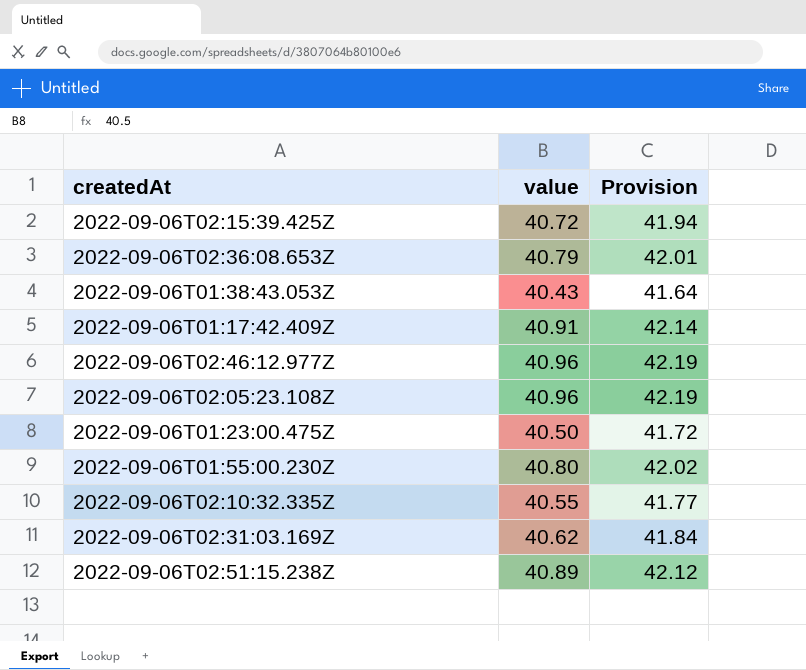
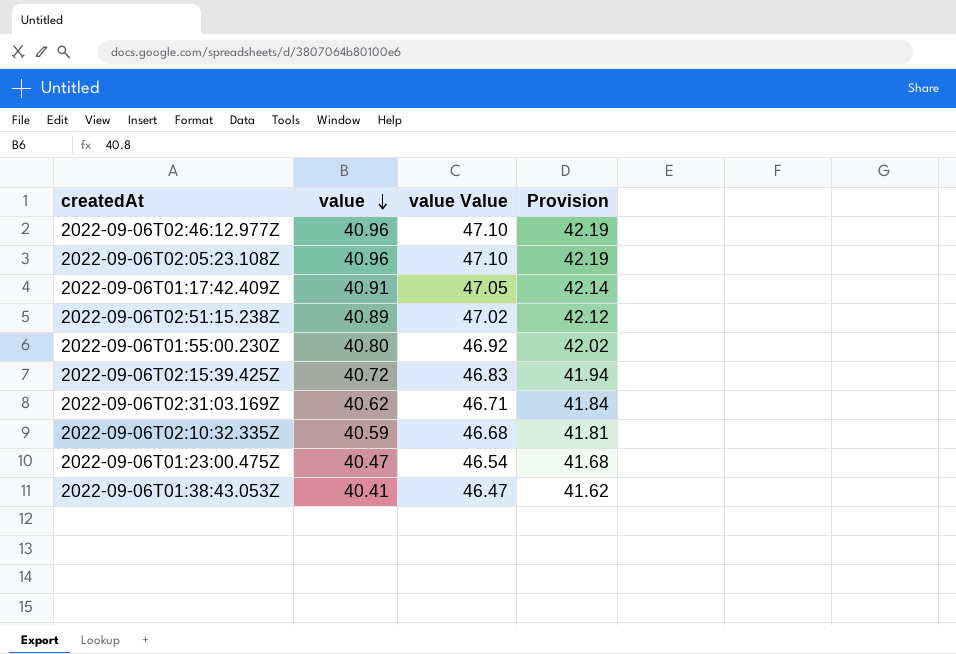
row order: none -> value descending
column value Value | formula: none -> [value] * 1.15
row 2022-09-06T02:36:08.653Z: 40.79 | 42.01 -> none
2022-09-06T02:10:32.335Z | value: 40.55 -> 40.59
2022-09-06T02:10:32.335Z | Provision: 41.77 -> 41.81
2022-09-06T01:23:00.475Z | value: 40.50 -> 40.47
2022-09-06T01:23:00.475Z | Provision: 41.72 -> 41.68
2022-09-06T01:38:43.053Z | value: 40.43 -> 40.41
2022-09-06T01:38:43.053Z | Provision: 41.64 -> 41.62

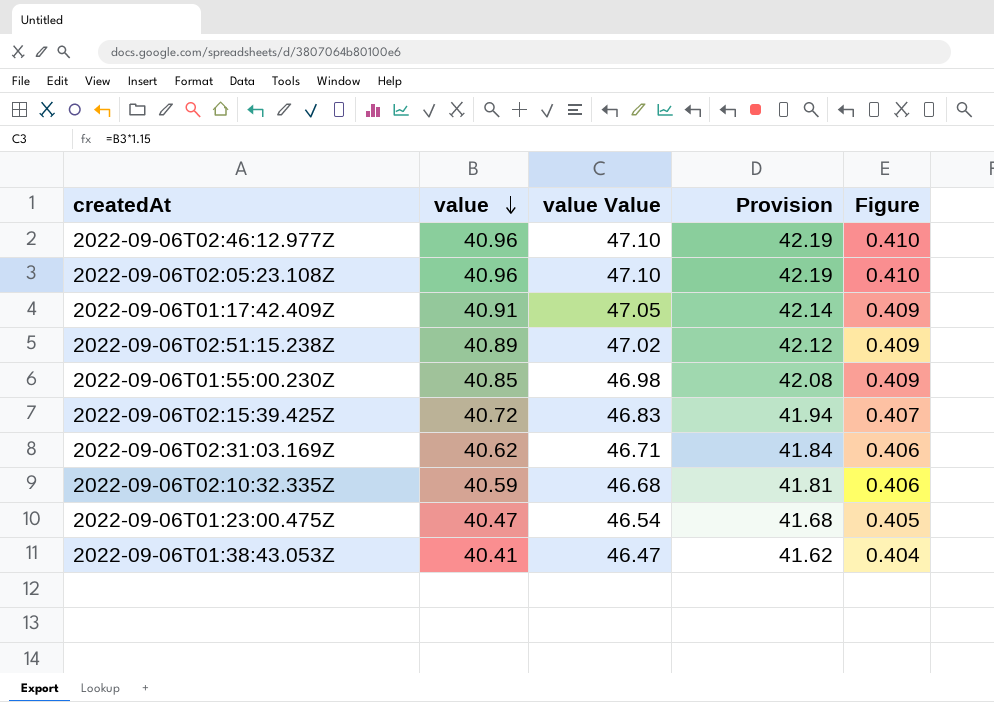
column Figure | formula: none -> [value] * 0.01
2022-09-06T01:55:00.230Z | value: 40.80 -> 40.85
2022-09-06T01:55:00.230Z | value Value: 46.92 -> 46.98
2022-09-06T01:55:00.230Z | Provision: 42.02 -> 42.08

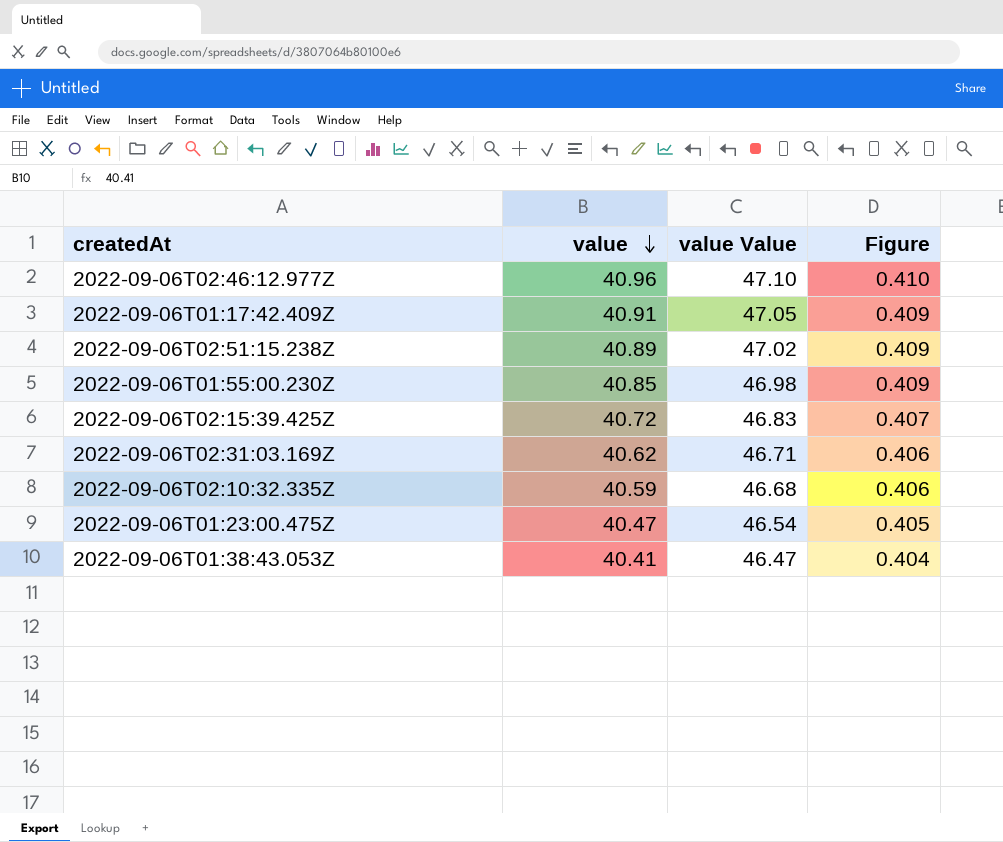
column Provision | formula: [value] * 1.03 -> none
row 2022-09-06T02:05:23.108Z: 40.96 | 47.10 | 42.19 | 0.410 -> none

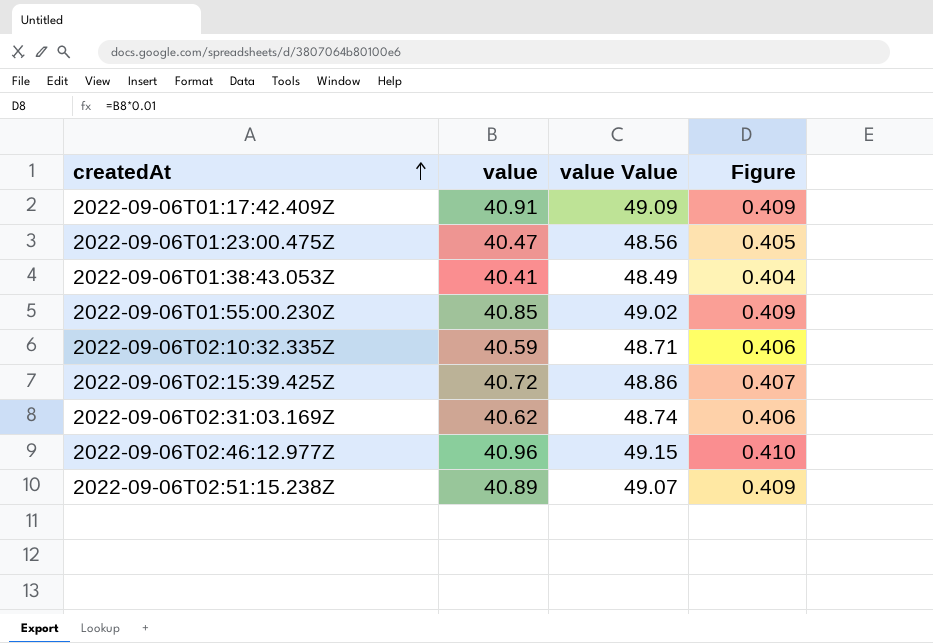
row order: value descending -> createdAt ascending
column value Value | formula: [value] * 1.15 -> [value] * 1.2

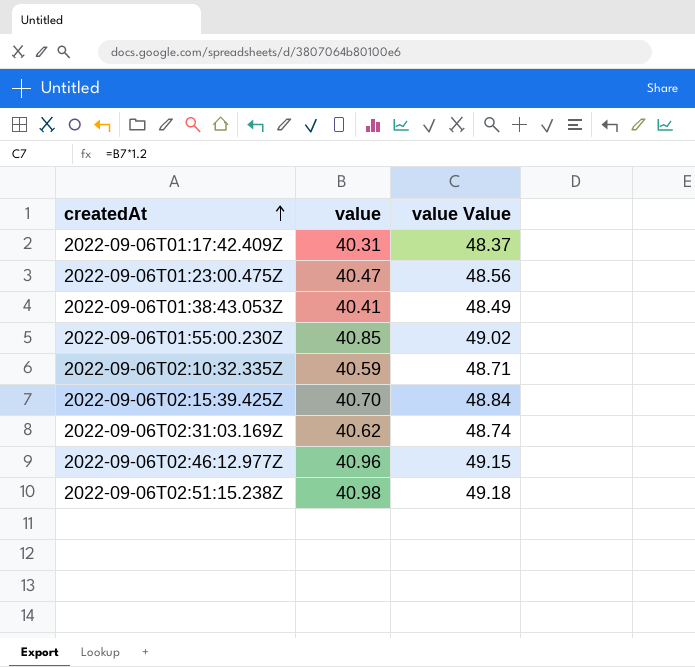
column Figure | formula: [value] * 0.01 -> none
2022-09-06T01:17:42.409Z | value: 40.91 -> 40.31
2022-09-06T01:17:42.409Z | value Value: 49.09 -> 48.37
2022-09-06T02:15:39.425Z | value: 40.72 -> 40.70
2022-09-06T02:15:39.425Z | value Value: 48.86 -> 48.84
2022-09-06T02:51:15.238Z | value: 40.89 -> 40.98
2022-09-06T02:51:15.238Z | value Value: 49.07 -> 49.18

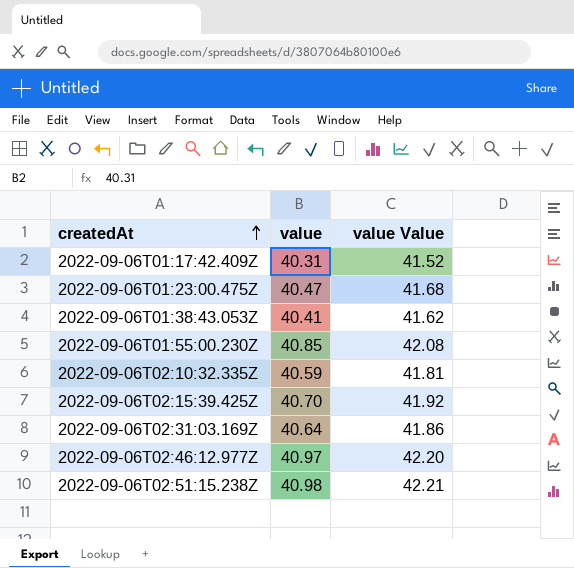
column value Value | formula: [value] * 1.2 -> [value] * 1.03
2022-09-06T02:31:03.169Z | value: 40.62 -> 40.64
2022-09-06T02:46:12.977Z | value: 40.96 -> 40.97

